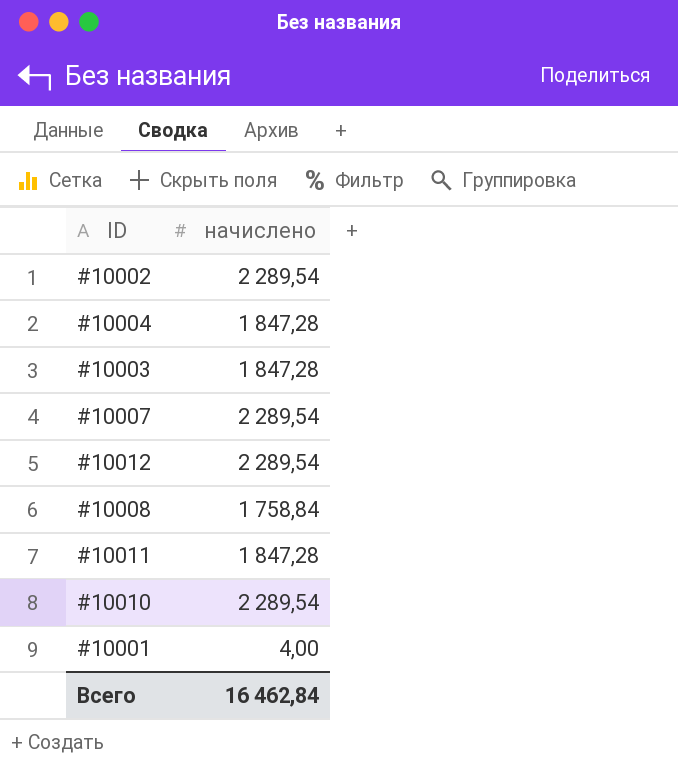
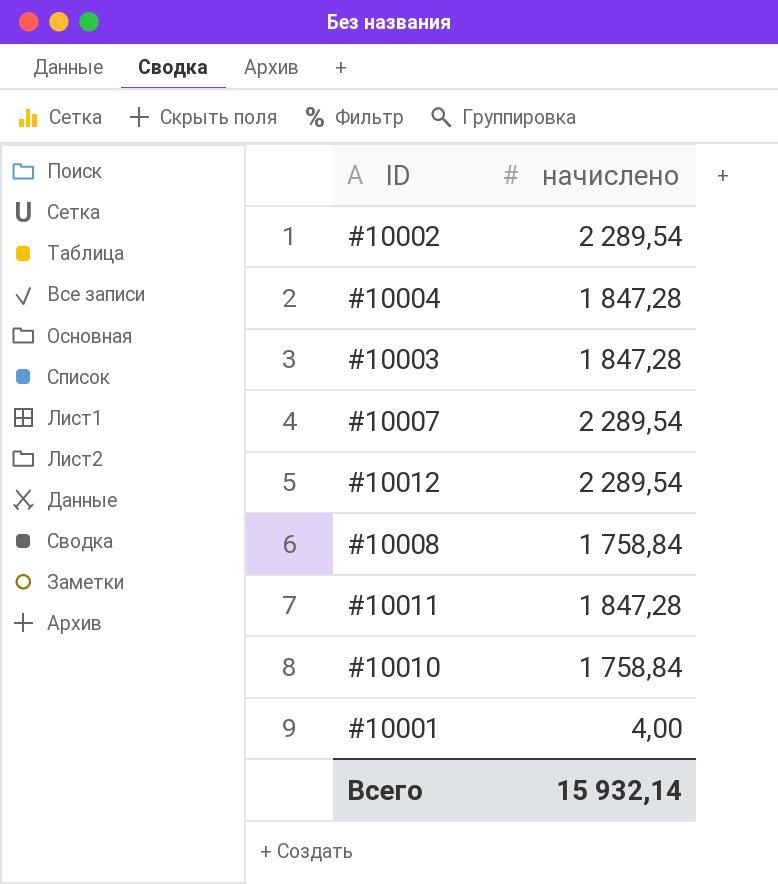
#10010 | начислено: 2 289,54 -> 1 758,84
Всего | начислено: 16 462,84 -> 15 932,14

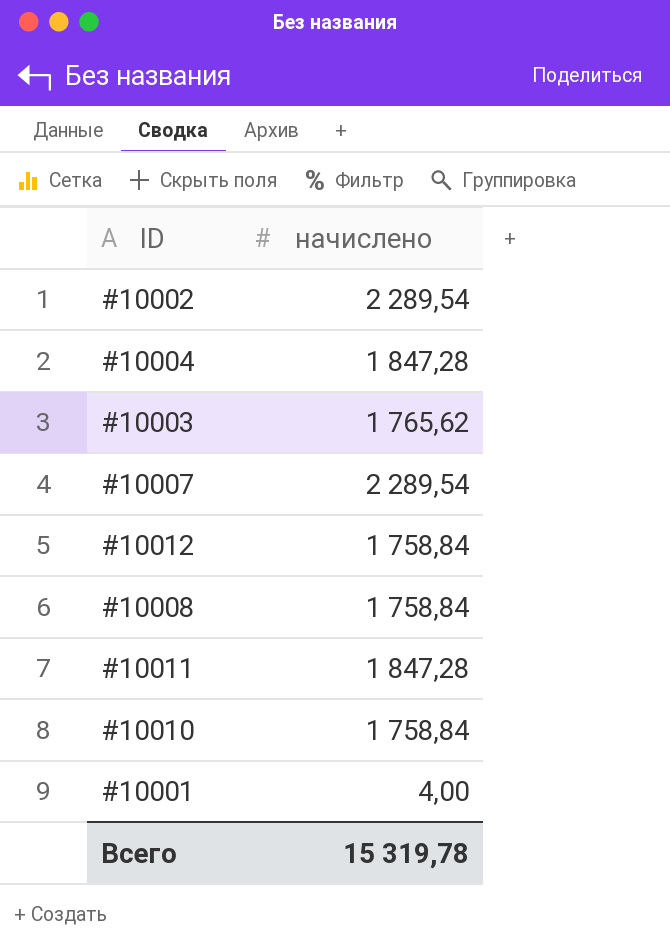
#10003 | начислено: 1 847,28 -> 1 765,62
#10012 | начислено: 2 289,54 -> 1 758,84
Всего | начислено: 15 932,14 -> 15 319,78

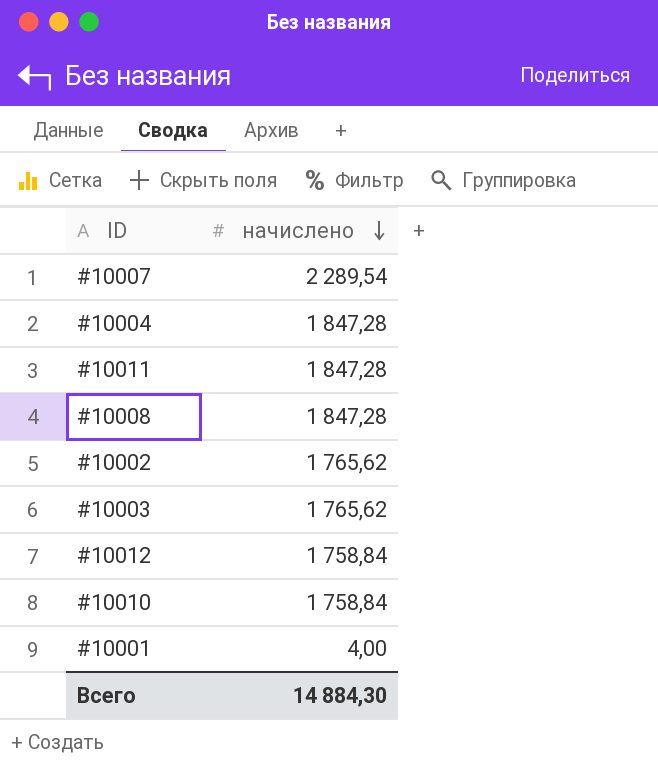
row order: none -> начислено descending
#10008 | начислено: 1 758,84 -> 1 847,28
#10002 | начислено: 2 289,54 -> 1 765,62
Всего | начислено: 15 319,78 -> 14 884,30

